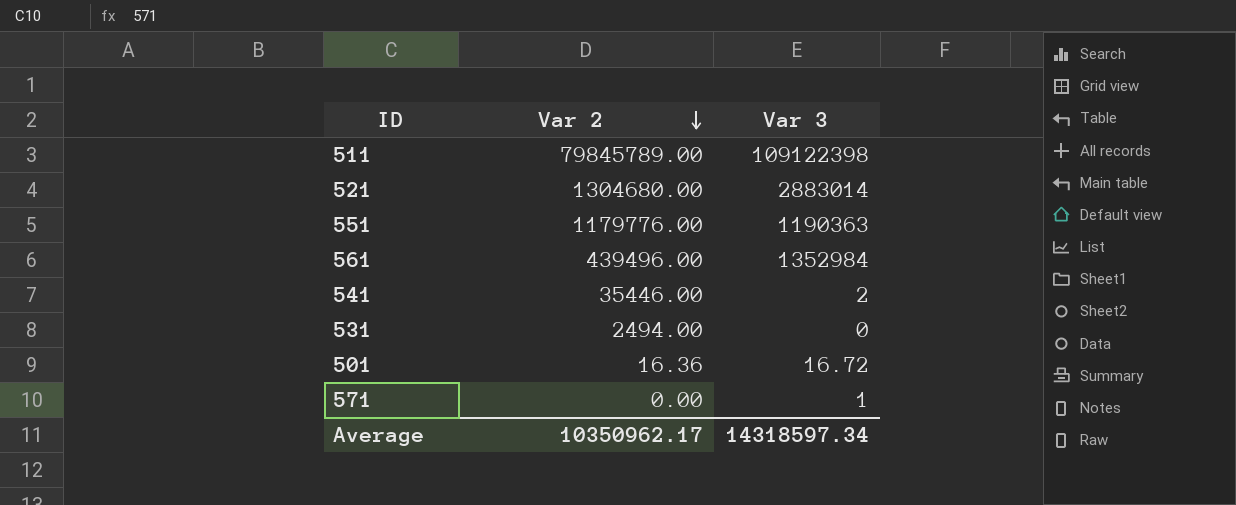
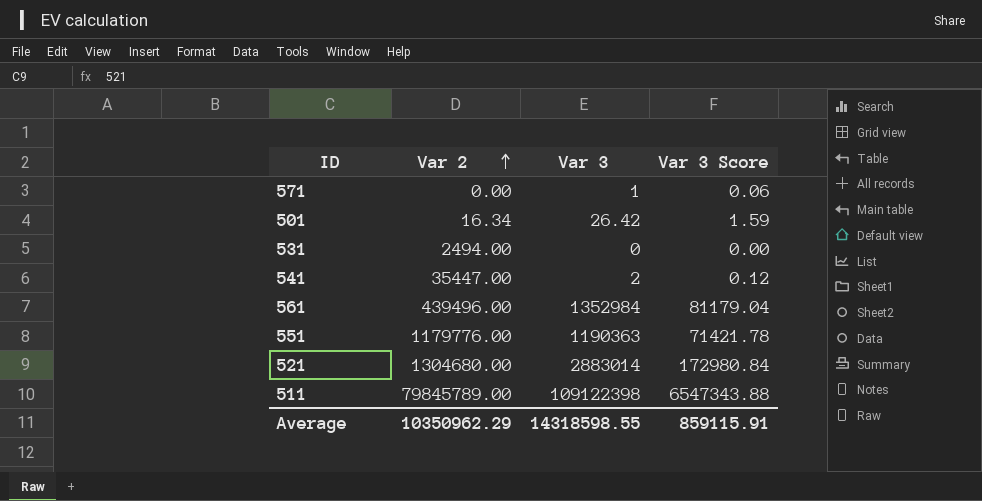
row order: Var 2 descending -> Var 2 ascending
column Var 3 Score | formula: none -> [Var 3] * 0.06
501 | Var 2: 16.36 -> 16.34
501 | Var 3: 16.72 -> 26.42
541 | Var 2: 35446.00 -> 35447.00
Average | Var 2: 10350962.17 -> 10350962.29
Average | Var 3: 14318597.34 -> 14318598.55

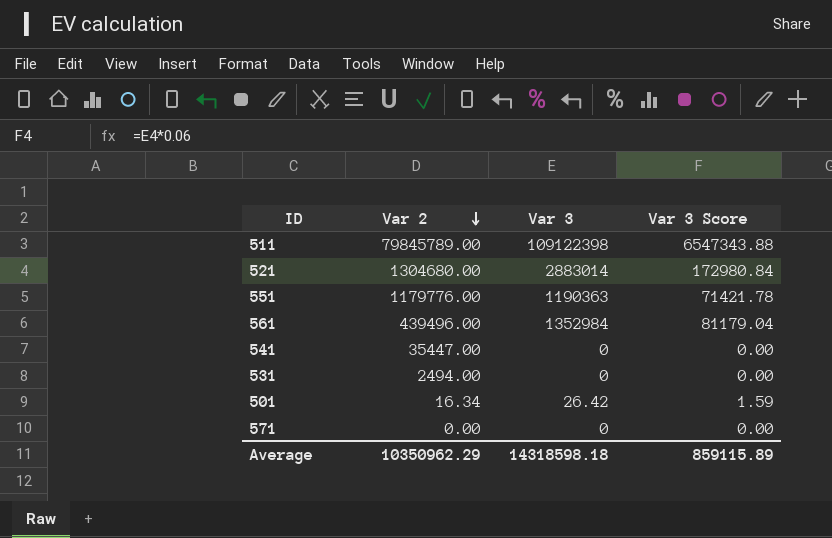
row order: Var 2 ascending -> Var 2 descending
541 | Var 3: 2 -> 0
541 | Var 3 Score: 0.12 -> 0.00
571 | Var 3: 1 -> 0
571 | Var 3 Score: 0.06 -> 0.00
Average | Var 3: 14318598.55 -> 14318598.18
Average | Var 3 Score: 859115.91 -> 859115.89

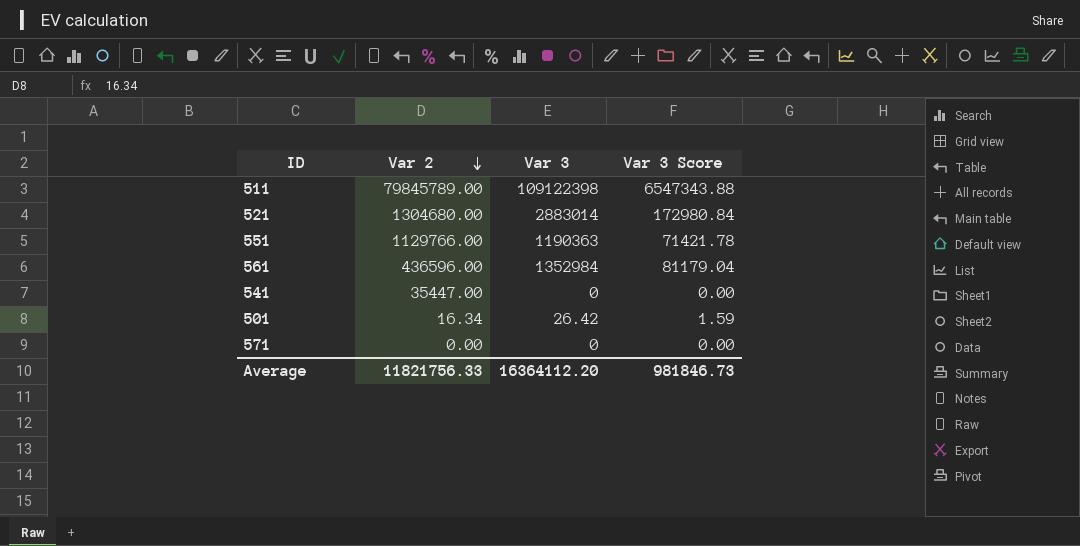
row 531: 2494.00 | 0 | 0.00 -> none
551 | Var 2: 1179776.00 -> 1129766.00
561 | Var 2: 439496.00 -> 436596.00
Average | Var 2: 10350962.29 -> 11821756.33
Average | Var 3: 14318598.18 -> 16364112.20
Average | Var 3 Score: 859115.89 -> 981846.73

